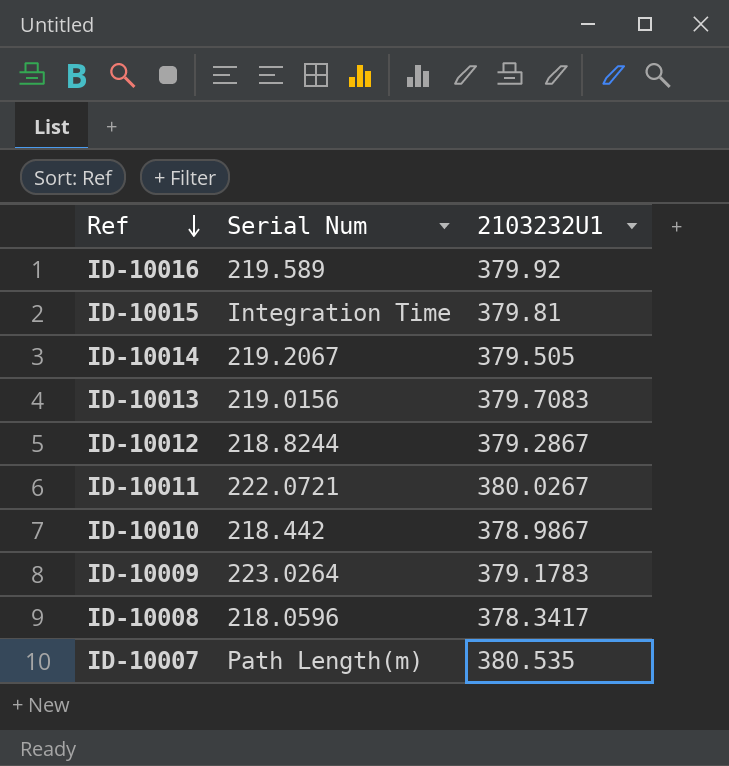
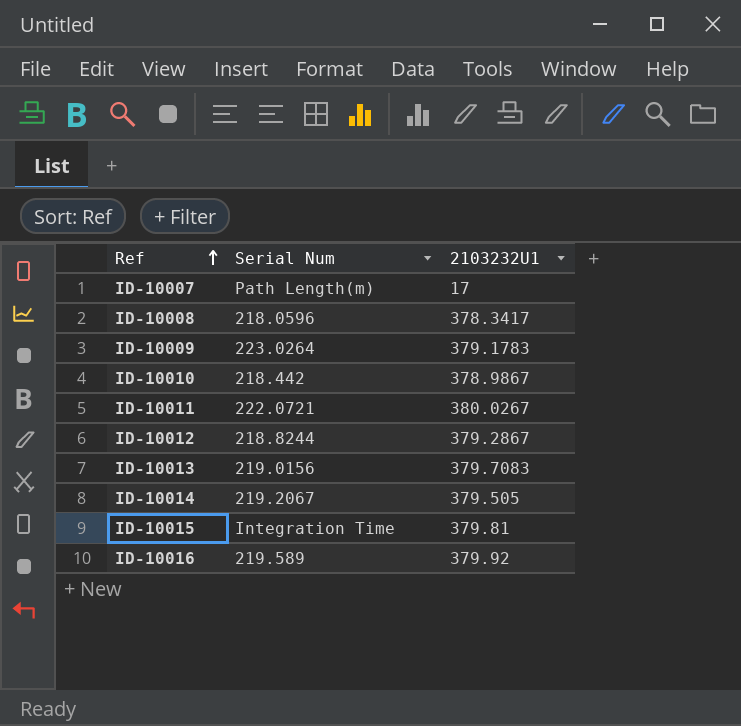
row order: Ref descending -> Ref ascending
ID-10007 | 2103232U1: 380.535 -> 17

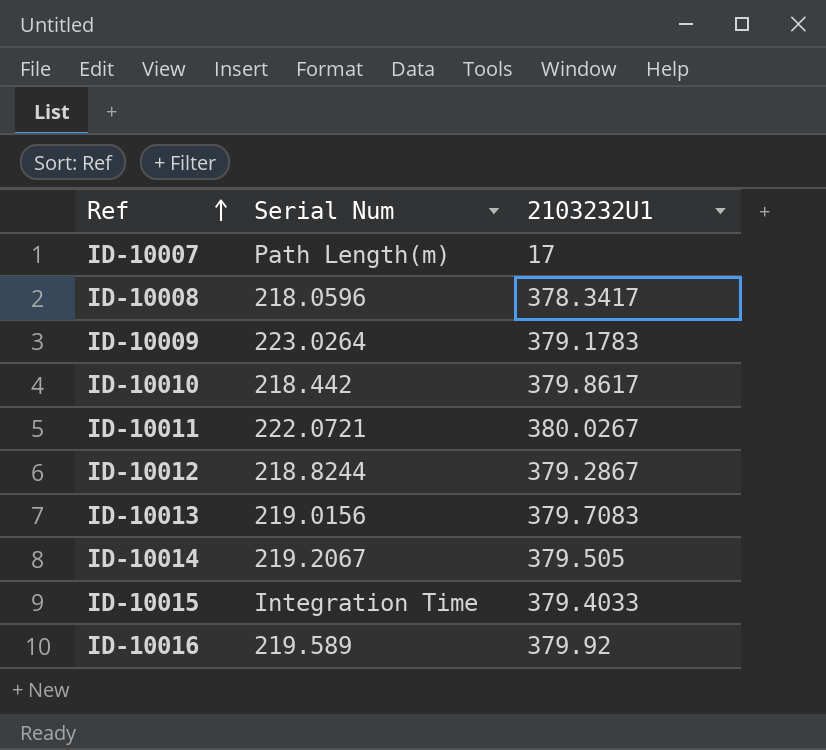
ID-10010 | 2103232U1: 378.9867 -> 379.8617
ID-10015 | 2103232U1: 379.81 -> 379.4033

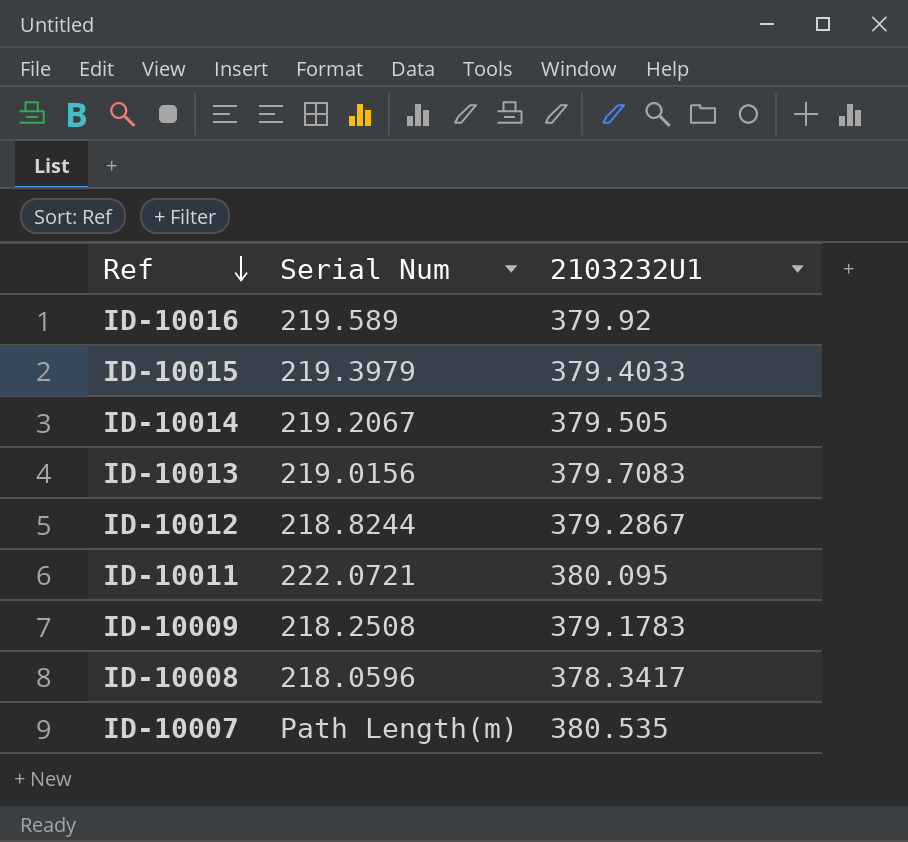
row order: Ref ascending -> Ref descending
row ID-10010: 218.442 | 379.8617 -> none
ID-10015 | Serial Num: Integration Time -> 219.3979
ID-10011 | 2103232U1: 380.0267 -> 380.095
ID-10009 | Serial Num: 223.0264 -> 218.2508
ID-10007 | 2103232U1: 17 -> 380.535

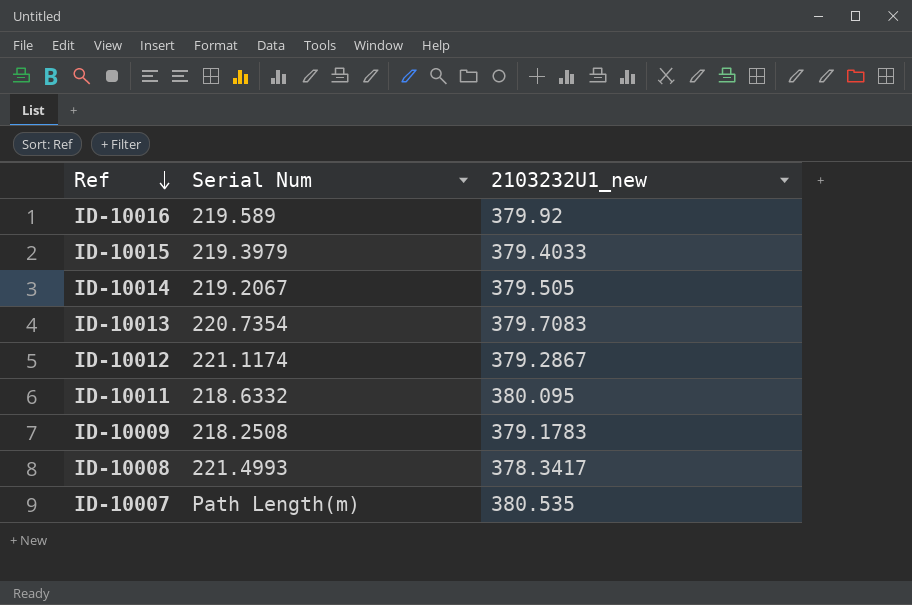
column name: 2103232U1 -> 2103232U1_new
ID-10013 | Serial Num: 219.0156 -> 220.7354
ID-10012 | Serial Num: 218.8244 -> 221.1174
ID-10011 | Serial Num: 222.0721 -> 218.6332
ID-10008 | Serial Num: 218.0596 -> 221.4993

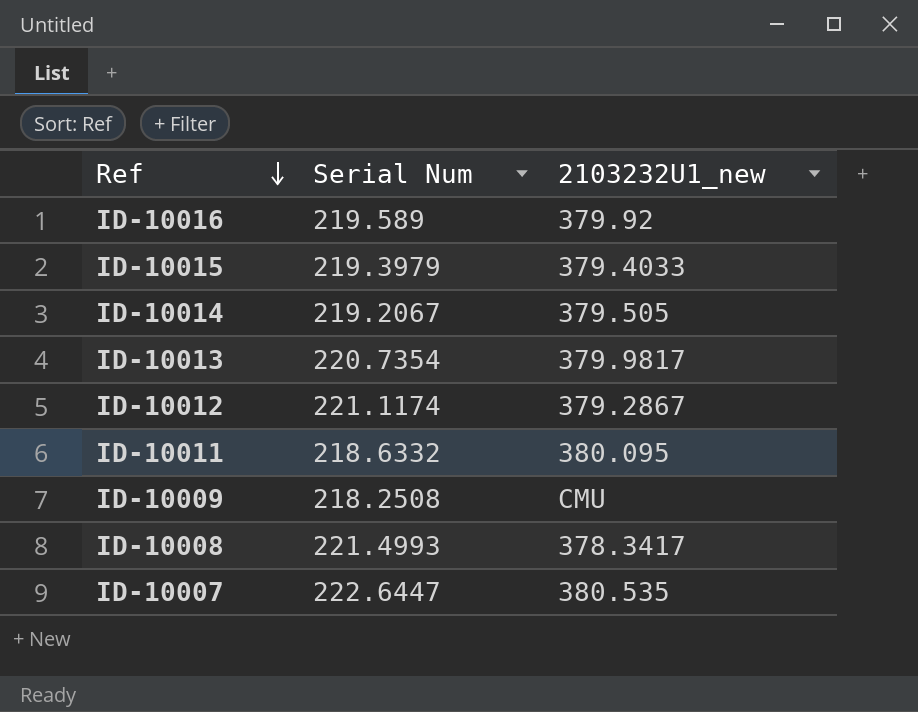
ID-10013 | 2103232U1_new: 379.7083 -> 379.9817
ID-10009 | 2103232U1_new: 379.1783 -> CMU
ID-10007 | Serial Num: Path Length(m) -> 222.6447

